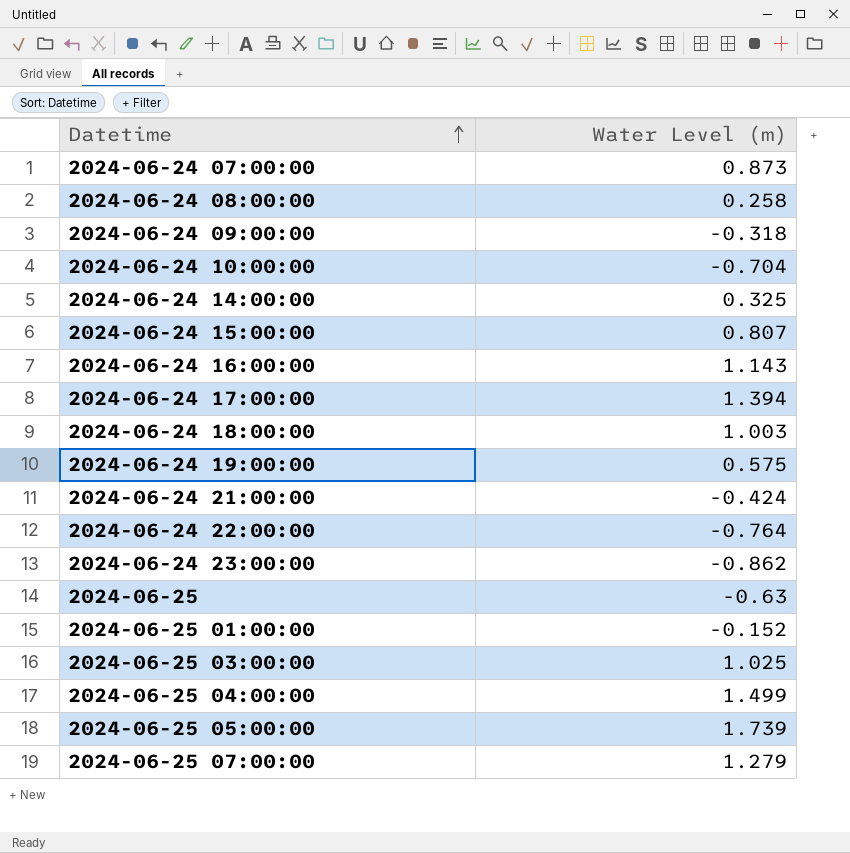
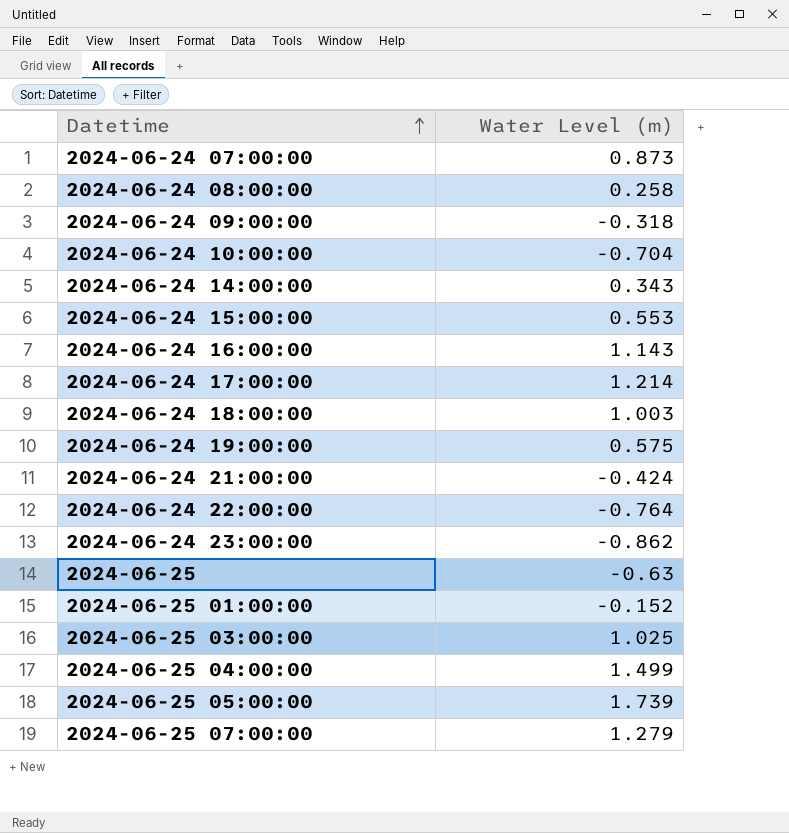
2024-06-24 14:00:00 | Water Level (m): 0.325 -> 0.343
2024-06-24 15:00:00 | Water Level (m): 0.807 -> 0.553
2024-06-24 17:00:00 | Water Level (m): 1.394 -> 1.214

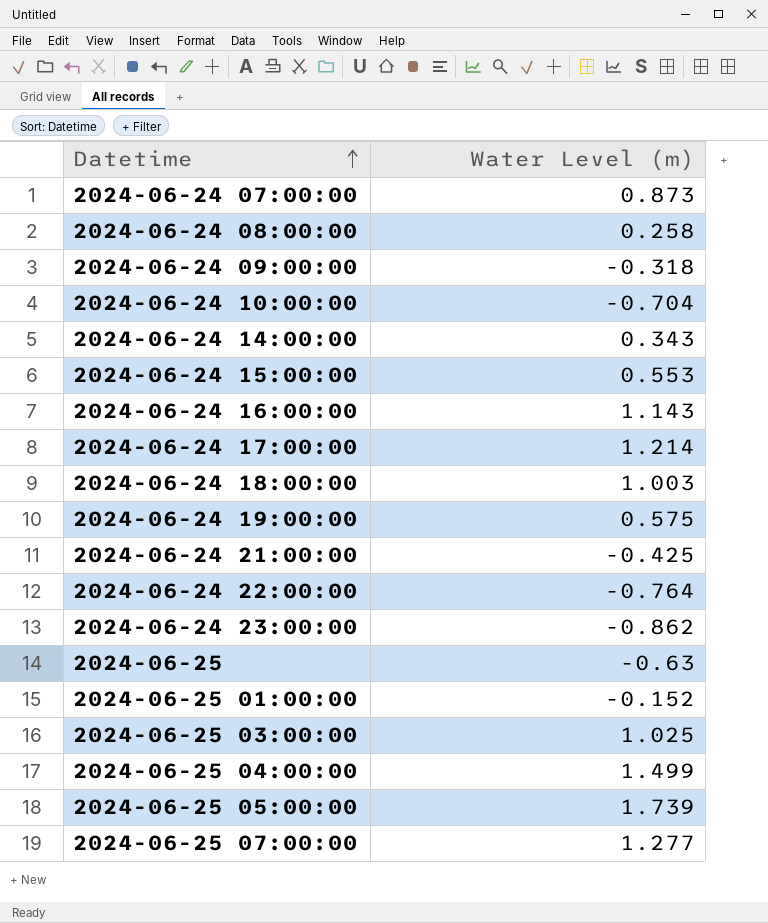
2024-06-24 21:00:00 | Water Level (m): -0.424 -> -0.425
2024-06-25 07:00:00 | Water Level (m): 1.279 -> 1.277

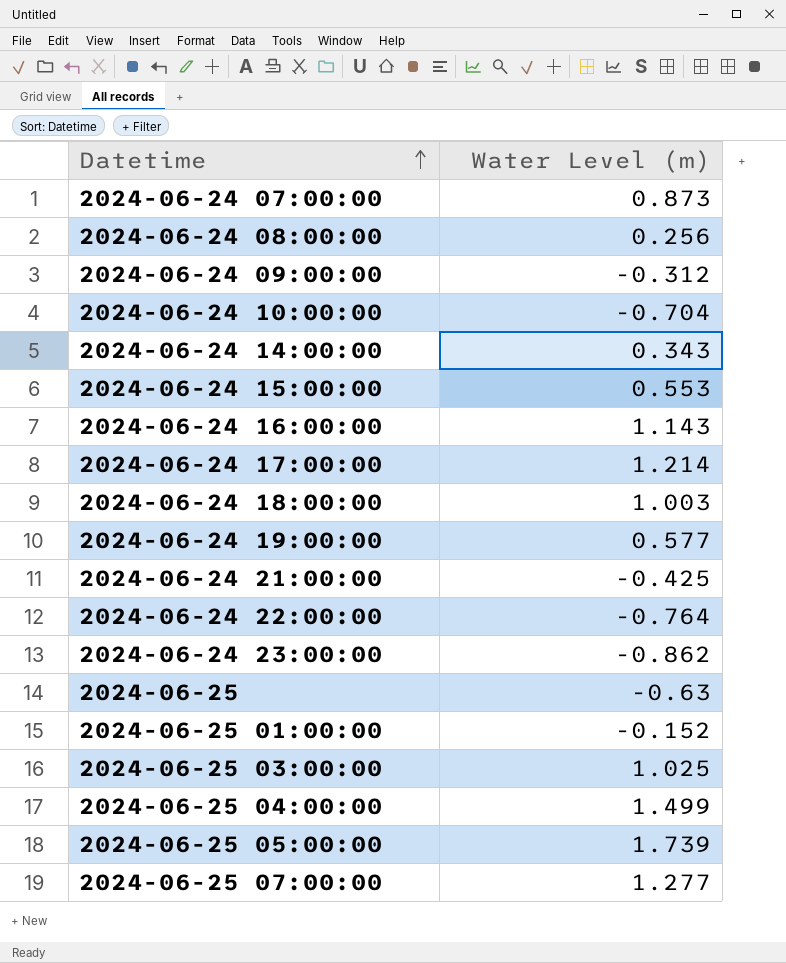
2024-06-24 08:00:00 | Water Level (m): 0.258 -> 0.256
2024-06-24 09:00:00 | Water Level (m): -0.318 -> -0.312
2024-06-24 19:00:00 | Water Level (m): 0.575 -> 0.577

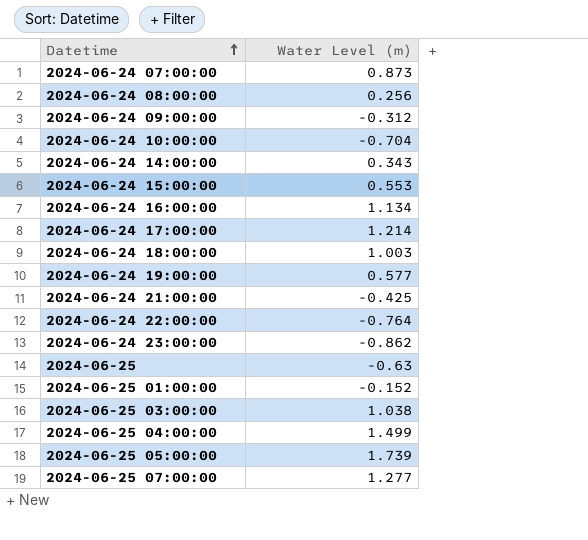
2024-06-24 16:00:00 | Water Level (m): 1.143 -> 1.134
2024-06-25 03:00:00 | Water Level (m): 1.025 -> 1.038

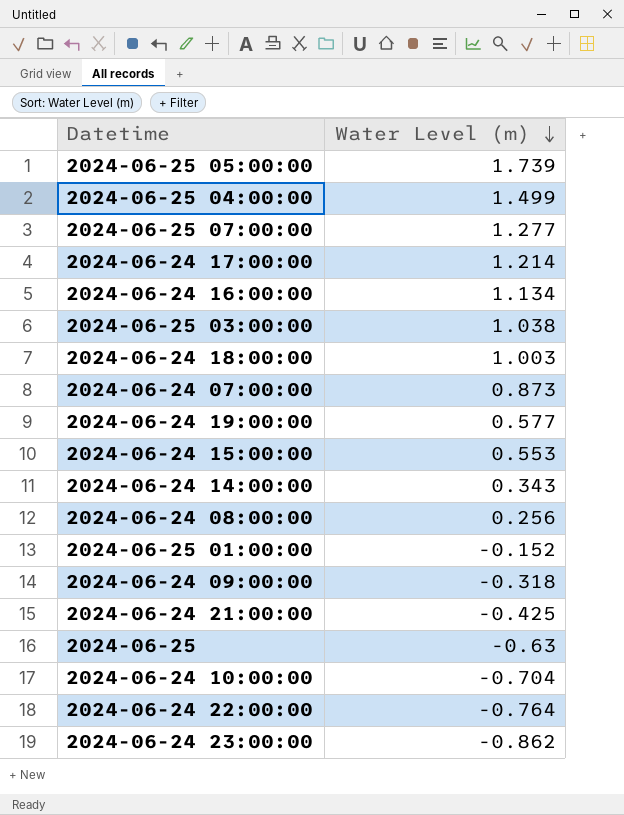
row order: Datetime ascending -> Water Level (m) descending
2024-06-24 09:00:00 | Water Level (m): -0.312 -> -0.318

